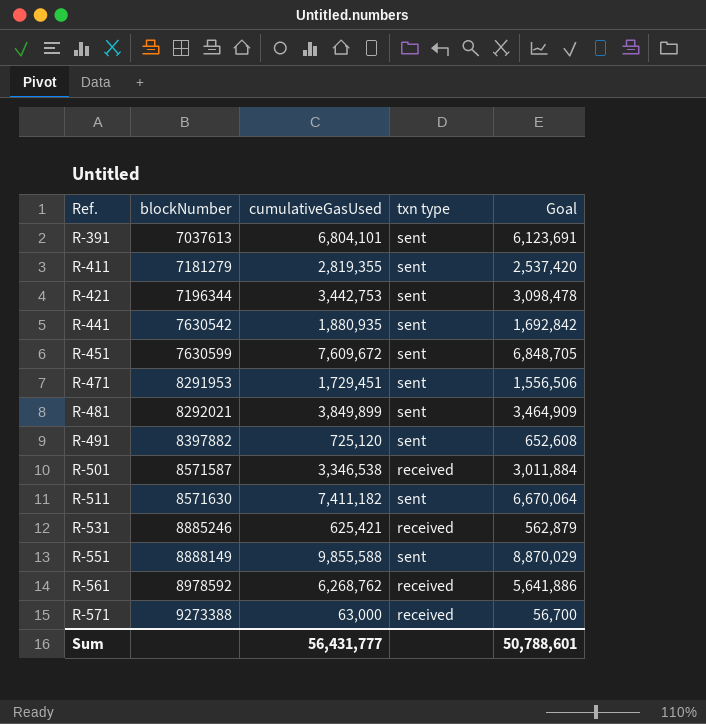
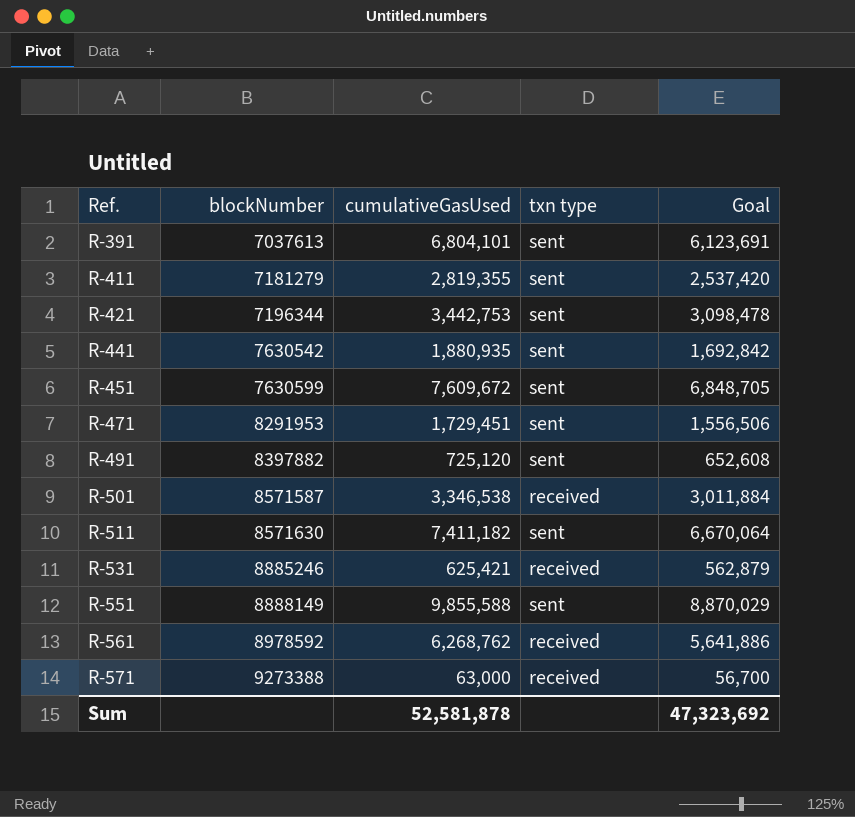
row R-481: 8292021 | 3,849,899 | sent | 3,464,909 -> none
Sum | cumulativeGasUsed: 56,431,777 -> 52,581,878
Sum | Goal: 50,788,601 -> 47,323,692

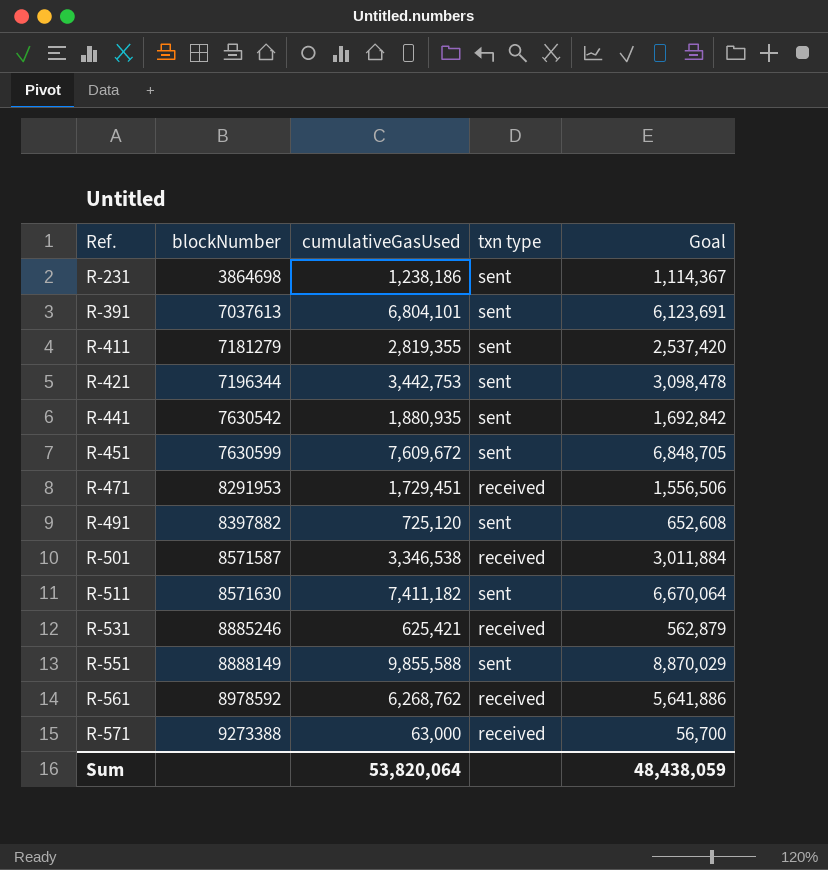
row R-231: none -> 3864698 | 1,238,186 | sent | 1,114,367
R-471 | txn type: sent -> received
Sum | cumulativeGasUsed: 52,581,878 -> 53,820,064
Sum | Goal: 47,323,692 -> 48,438,059

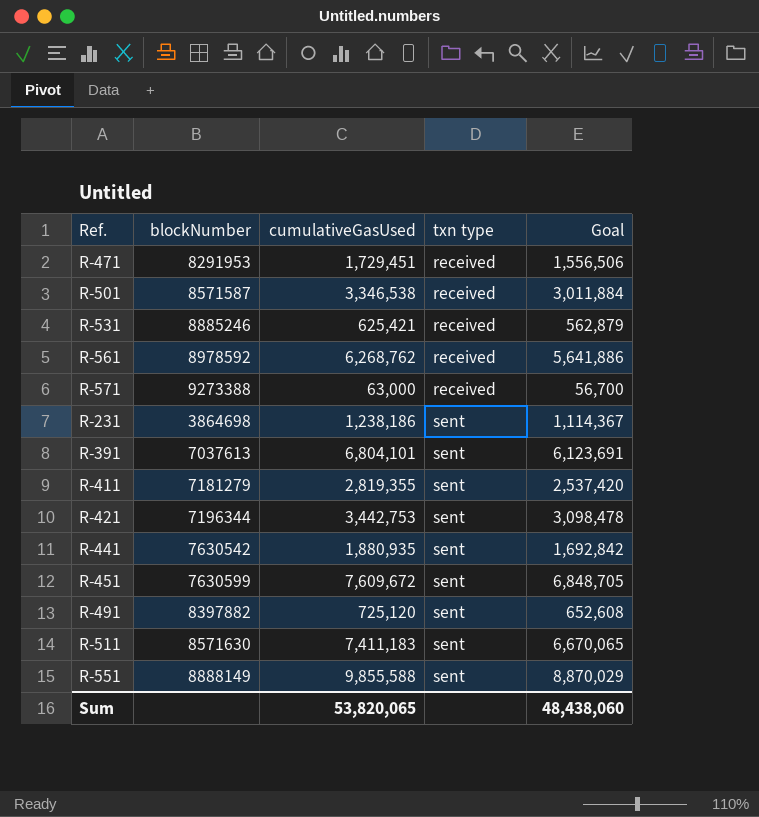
row order: Ref. ascending -> txn type ascending
R-511 | cumulativeGasUsed: 7,411,182 -> 7,411,183
R-511 | Goal: 6,670,064 -> 6,670,065
Sum | cumulativeGasUsed: 53,820,064 -> 53,820,065
Sum | Goal: 48,438,059 -> 48,438,060

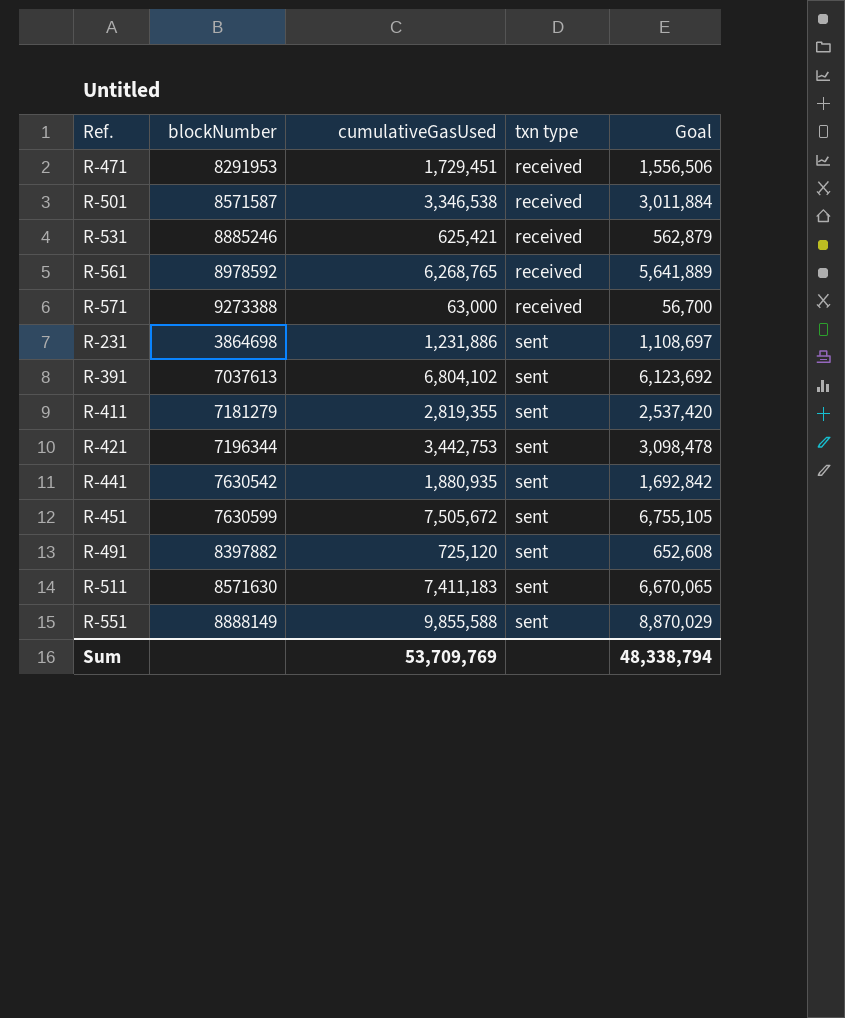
R-561 | cumulativeGasUsed: 6,268,762 -> 6,268,765
R-561 | Goal: 5,641,886 -> 5,641,889
R-231 | cumulativeGasUsed: 1,238,186 -> 1,231,886
R-231 | Goal: 1,114,367 -> 1,108,697
R-391 | cumulativeGasUsed: 6,804,101 -> 6,804,102
R-391 | Goal: 6,123,691 -> 6,123,692
R-451 | cumulativeGasUsed: 7,609,672 -> 7,505,672
R-451 | Goal: 6,848,705 -> 6,755,105
Sum | cumulativeGasUsed: 53,820,065 -> 53,709,769
Sum | Goal: 48,438,060 -> 48,338,794

